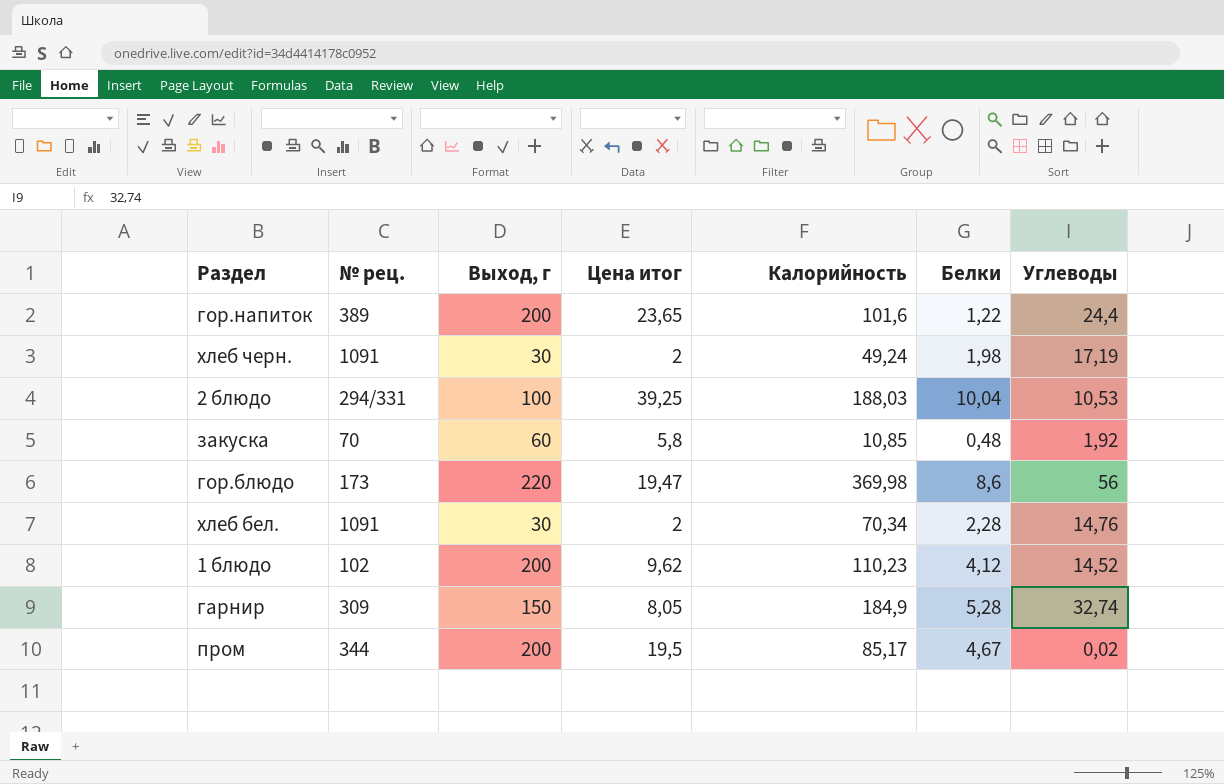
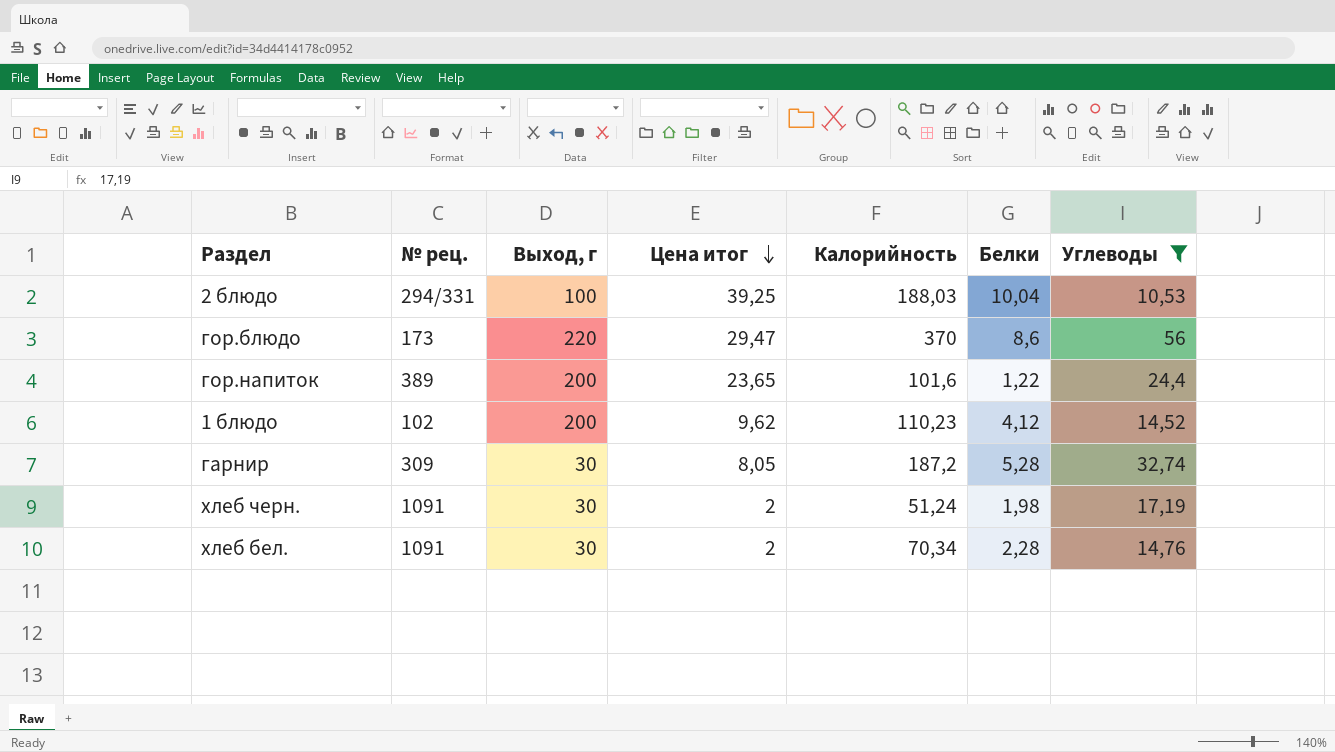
filter: none -> Углеводы >= 10,53
row order: none -> Цена итог descending
гор.блюдо | Цена итог: 19,47 -> 29,47
гор.блюдо | Калорийность: 369,98 -> 370
гарнир | Выход, г: 150 -> 30
гарнир | Калорийность: 184,9 -> 187,2
хлеб черн. | Калорийность: 49,24 -> 51,24

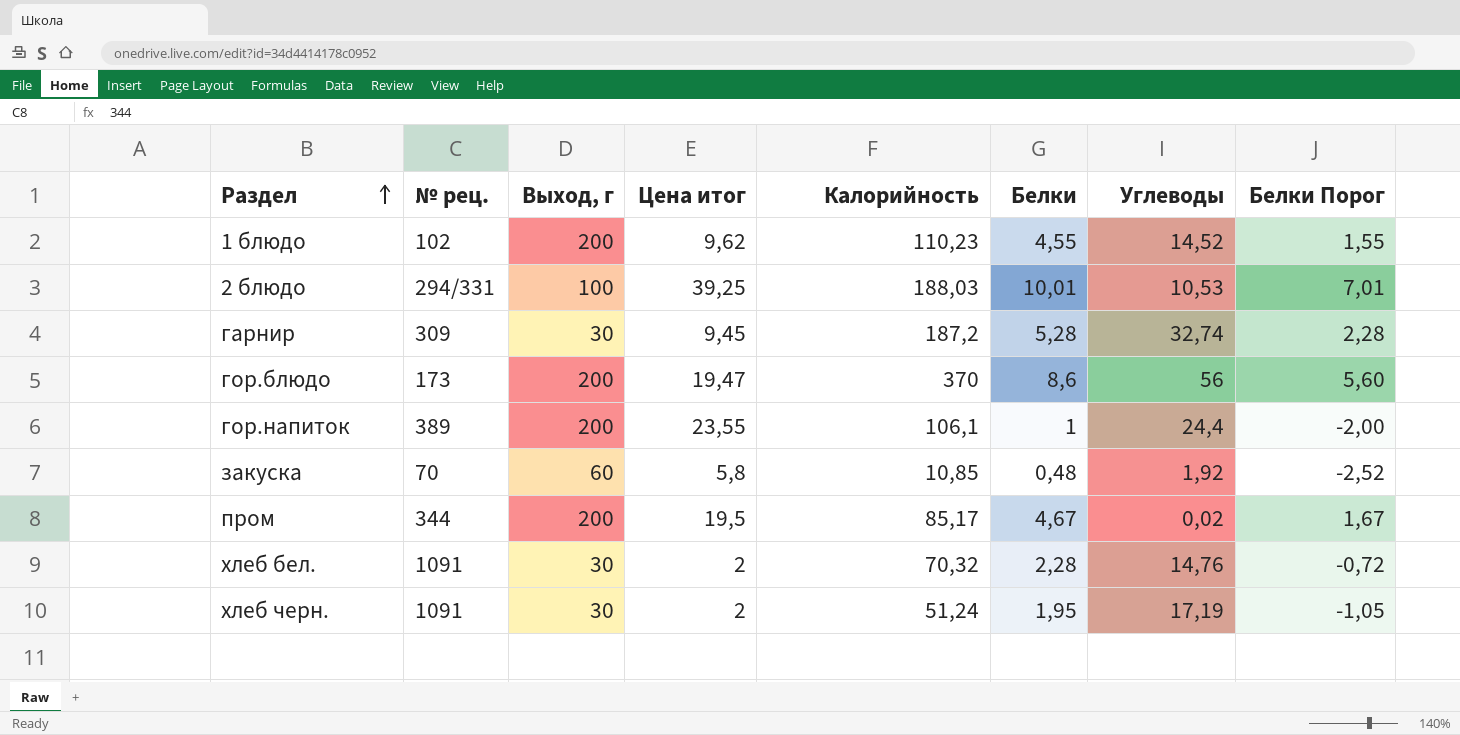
filter: Углеводы >= 10,53 -> none
row order: Цена итог descending -> Раздел ascending
column Белки Порог | formula: none -> [Белки] - 3
1 блюдо | Белки: 4,12 -> 4,55
2 блюдо | Белки: 10,04 -> 10,01
гарнир | Цена итог: 8,05 -> 9,45
гор.блюдо | Выход, г: 220 -> 200
гор.блюдо | Цена итог: 29,47 -> 19,47
гор.напиток | Цена итог: 23,65 -> 23,55
гор.напиток | Калорийность: 101,6 -> 106,1
гор.напиток | Белки: 1,22 -> 1
хлеб бел. | Калорийность: 70,34 -> 70,32
хлеб черн. | Белки: 1,98 -> 1,95

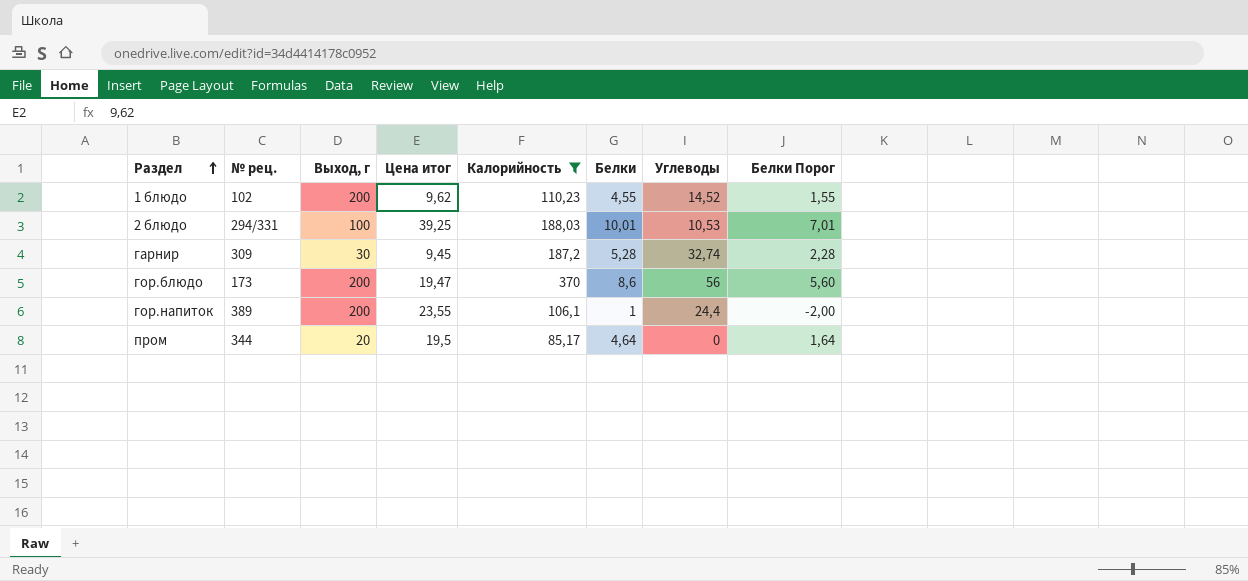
filter: none -> Калорийность >= 85,17
пром | Выход, г: 200 -> 20
пром | Белки: 4,67 -> 4,64
пром | Углеводы: 0,02 -> 0
пром | Белки Порог: 1,67 -> 1,64

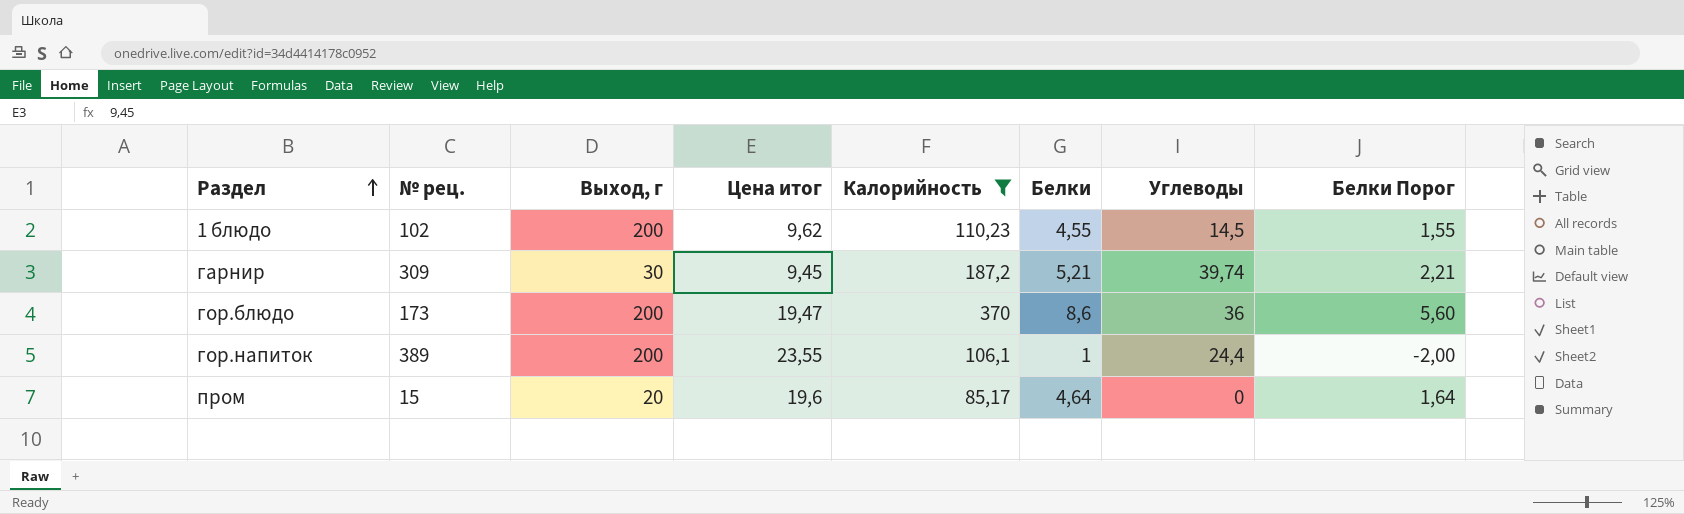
row 2 блюдо: 294/331 | 100 | 39,25 | 188,03 | 10,01 | 10,53 | 7,01 -> none
1 блюдо | Углеводы: 14,52 -> 14,5
гарнир | Белки: 5,28 -> 5,21
гарнир | Углеводы: 32,74 -> 39,74
гарнир | Белки Порог: 2,28 -> 2,21
гор.блюдо | Углеводы: 56 -> 36
пром | № рец.: 344 -> 15
пром | Цена итог: 19,5 -> 19,6

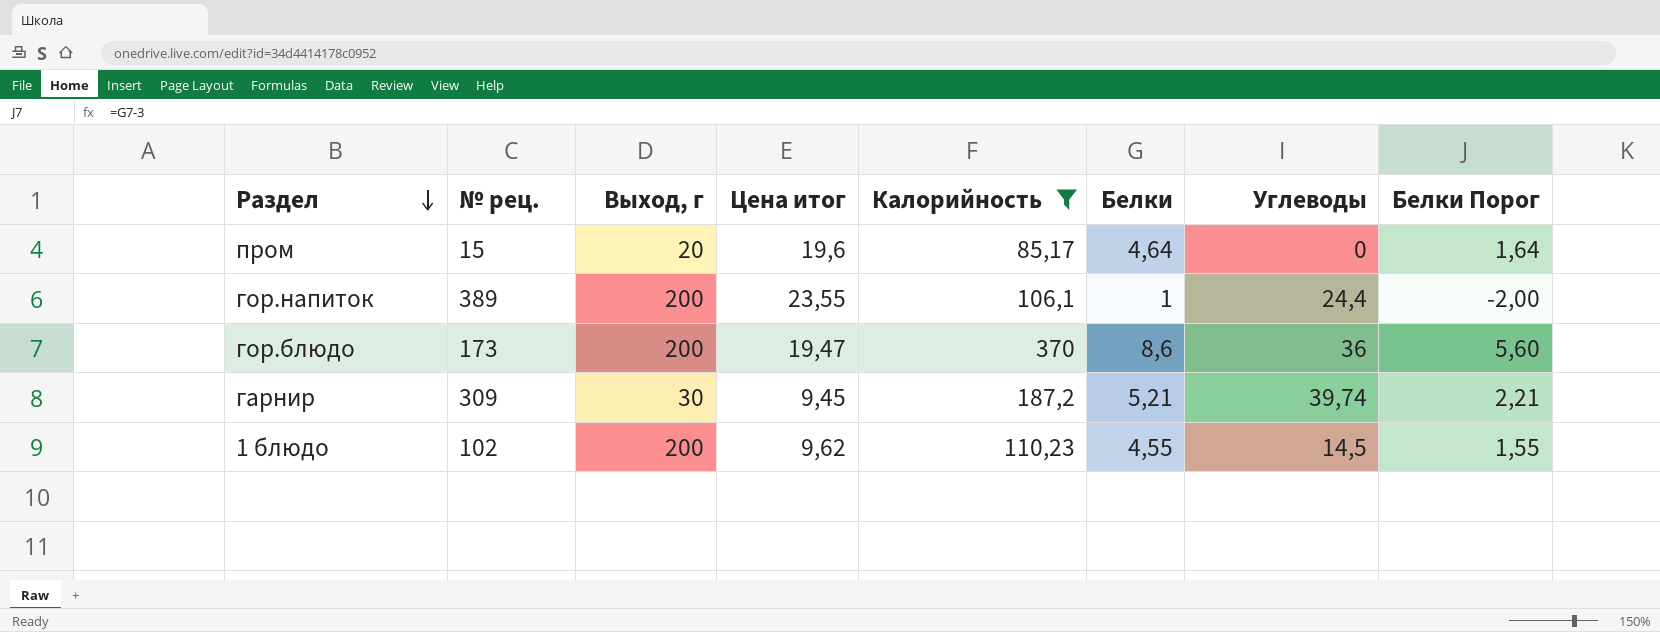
row order: Раздел ascending -> Раздел descending

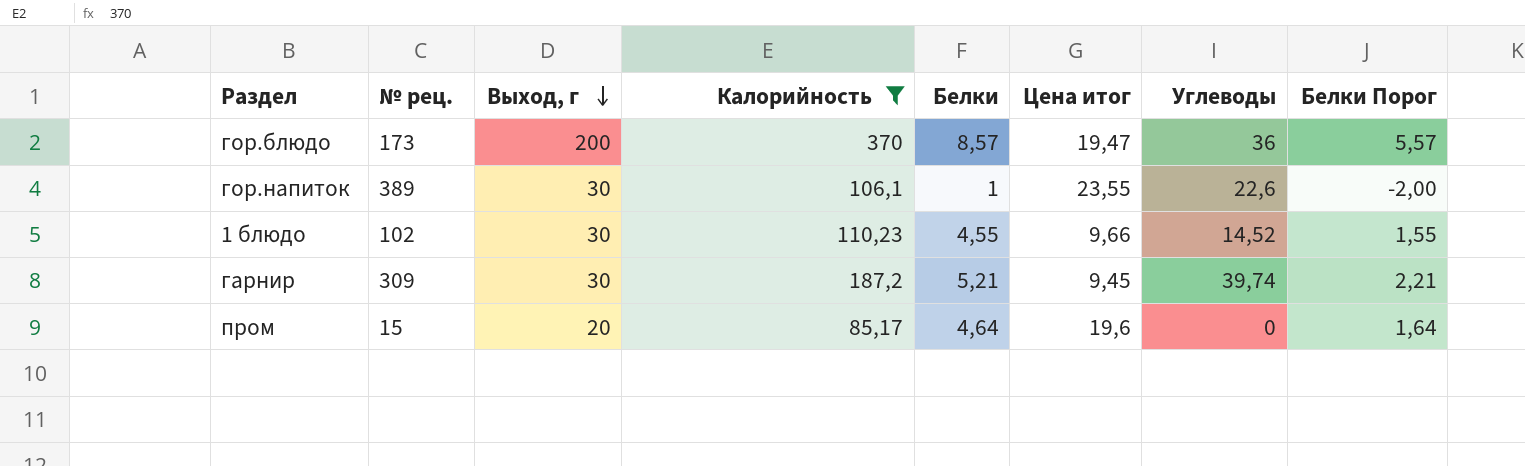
row order: Раздел descending -> Выход, г descending
column Цена итог | position: 4 -> 6
гор.блюдо | Белки: 8,6 -> 8,57
гор.блюдо | Белки Порог: 5,60 -> 5,57
гор.напиток | Выход, г: 200 -> 30
гор.напиток | Углеводы: 24,4 -> 22,6
1 блюдо | Выход, г: 200 -> 30
1 блюдо | Цена итог: 9,62 -> 9,66
1 блюдо | Углеводы: 14,5 -> 14,52

